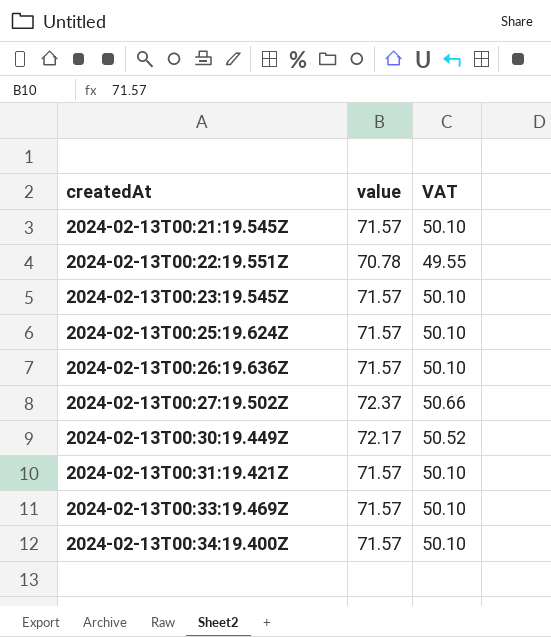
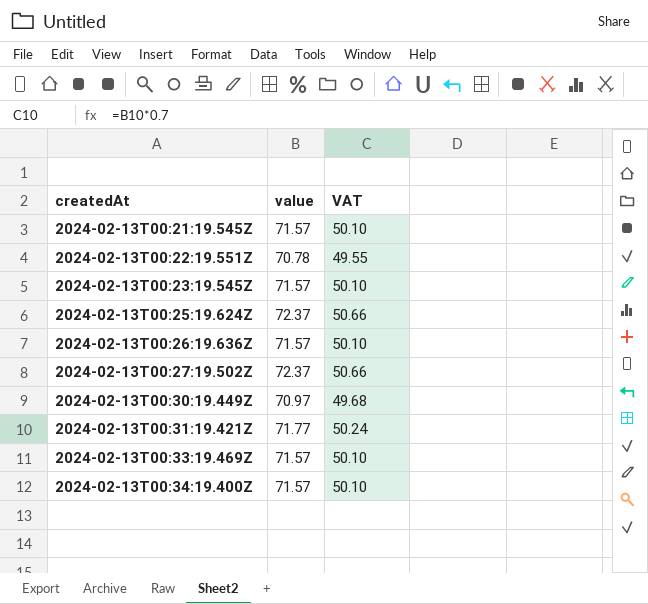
2024-02-13T00:25:19.624Z | value: 71.57 -> 72.37
2024-02-13T00:25:19.624Z | VAT: 50.10 -> 50.66
2024-02-13T00:30:19.449Z | value: 72.17 -> 70.97
2024-02-13T00:30:19.449Z | VAT: 50.52 -> 49.68
2024-02-13T00:31:19.421Z | value: 71.57 -> 71.77
2024-02-13T00:31:19.421Z | VAT: 50.10 -> 50.24

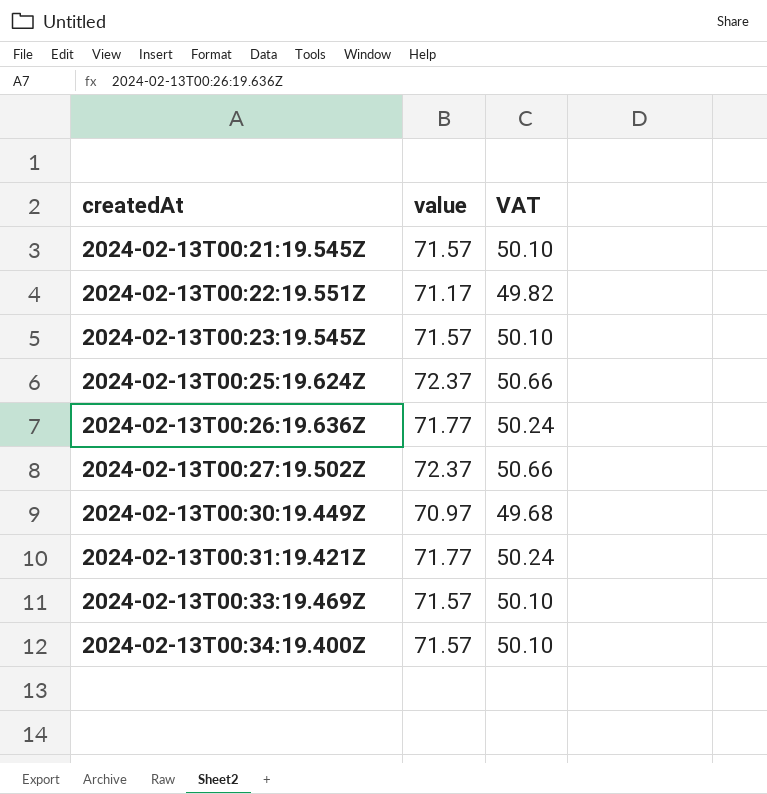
2024-02-13T00:22:19.551Z | value: 70.78 -> 71.17
2024-02-13T00:22:19.551Z | VAT: 49.55 -> 49.82
2024-02-13T00:26:19.636Z | value: 71.57 -> 71.77
2024-02-13T00:26:19.636Z | VAT: 50.10 -> 50.24

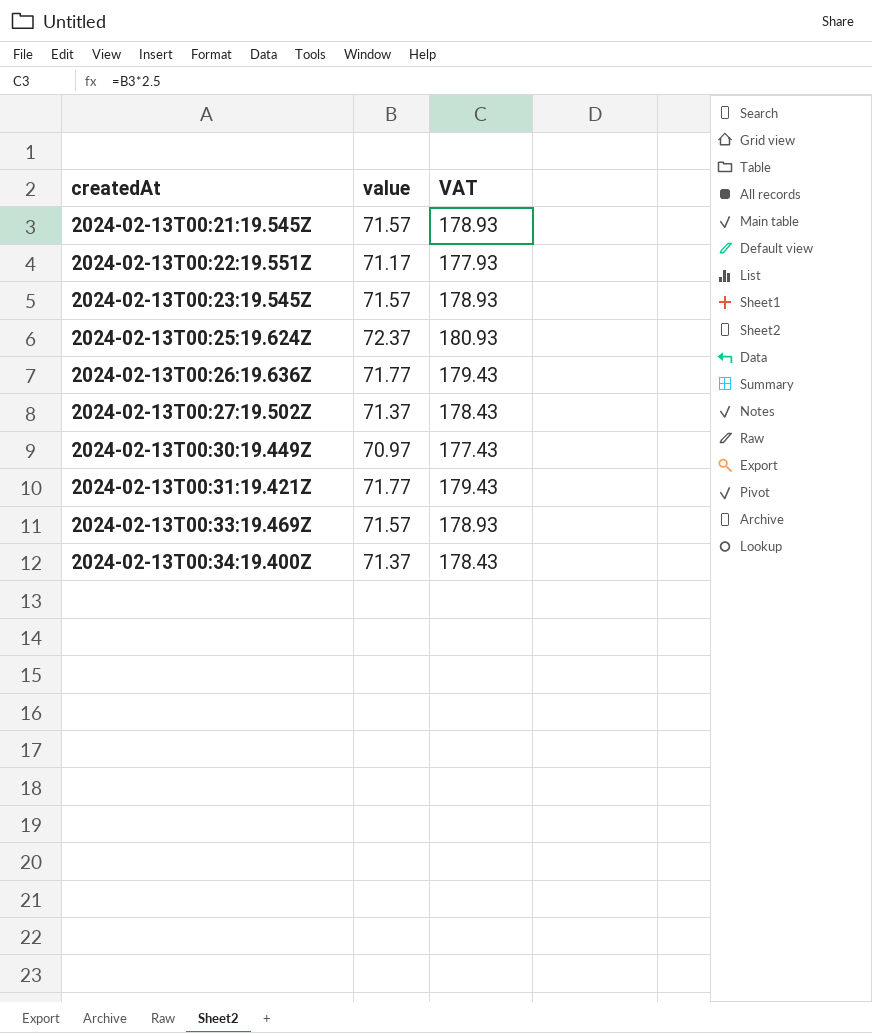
column VAT | formula: [value] * 0.7 -> [value] * 2.5
2024-02-13T00:27:19.502Z | value: 72.37 -> 71.37
2024-02-13T00:34:19.400Z | value: 71.57 -> 71.37

